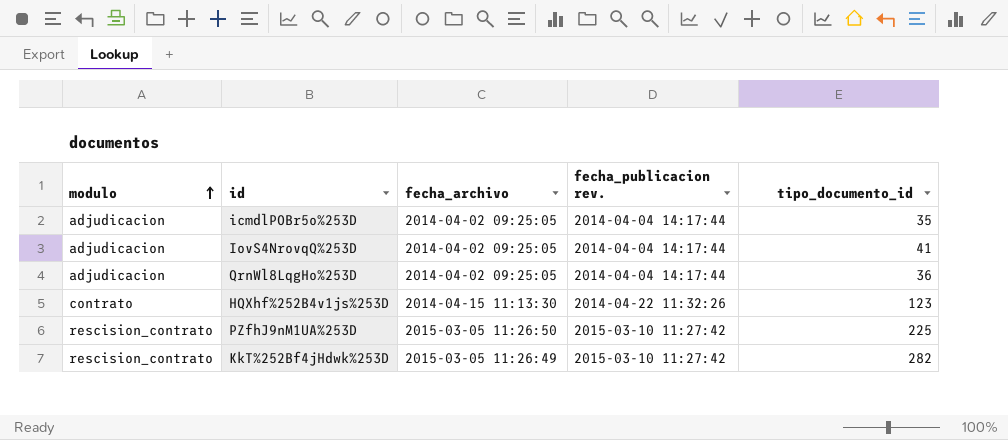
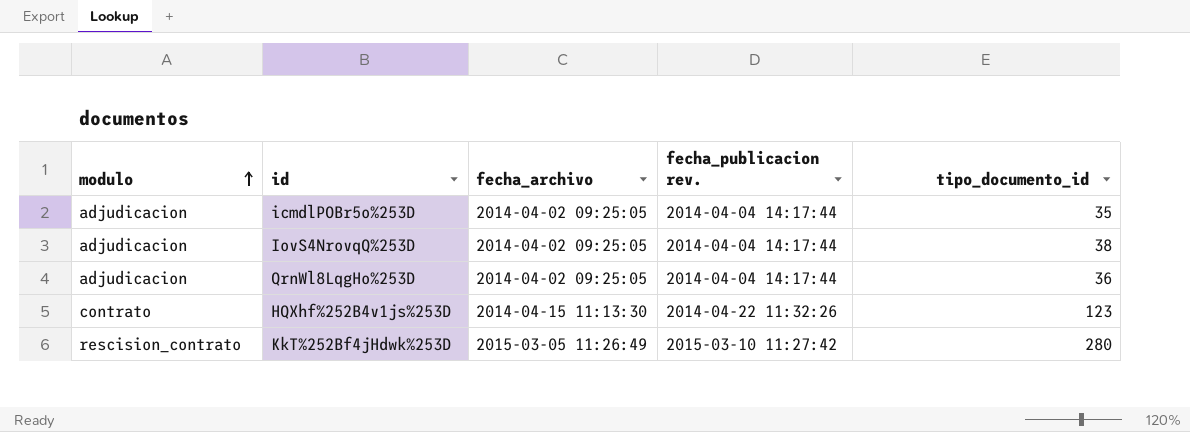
row PZfhJ9nM1UA%253D: rescision_contrato | 2015-03-05 11:26:50 | 2015-03-10 11:27:42 | 225 -> none
IovS4NrovqQ%253D | tipo_documento_id: 41 -> 38
KkT%252Bf4jHdwk%253D | tipo_documento_id: 282 -> 280

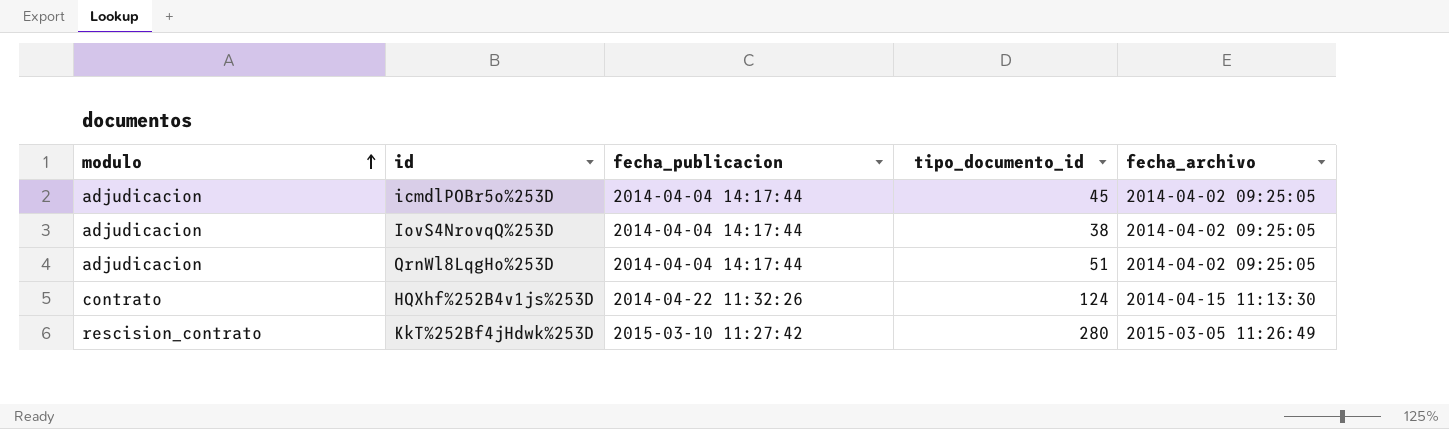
column name: fecha_publicacion rev. -> fecha_publicacion
column fecha_archivo | position: 3 -> 5
icmdlPOBr5o%253D | tipo_documento_id: 35 -> 45
QrnWl8LqgHo%253D | tipo_documento_id: 36 -> 51
HQXhf%252B4v1js%253D | tipo_documento_id: 123 -> 124

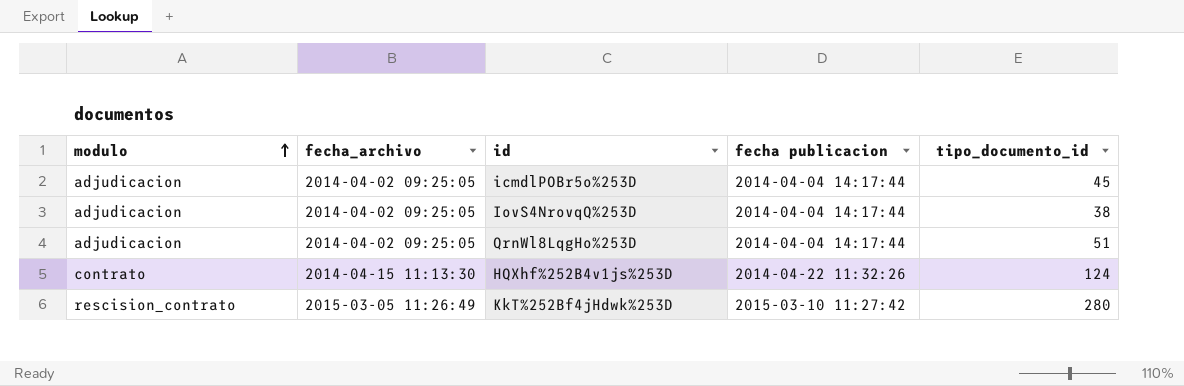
column fecha_archivo | position: 5 -> 2
column name: fecha_publicacion -> fecha publicacion

